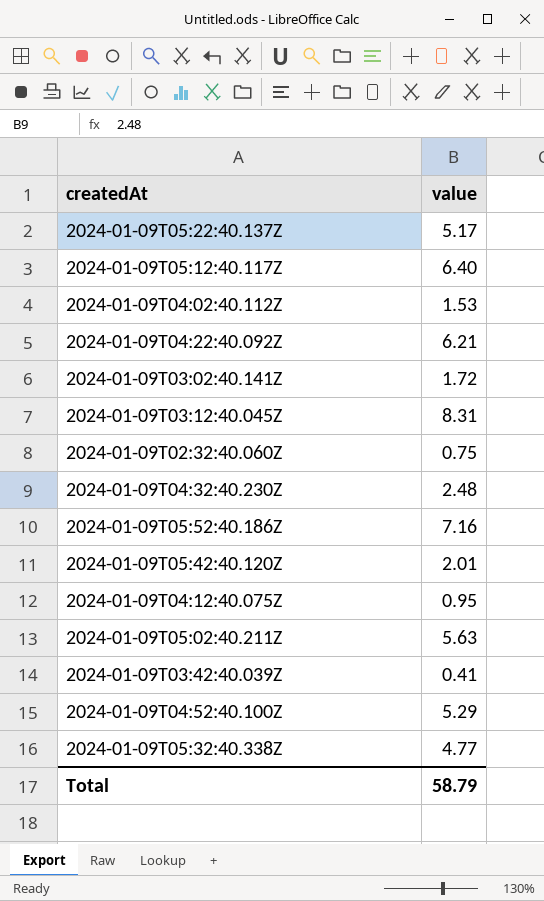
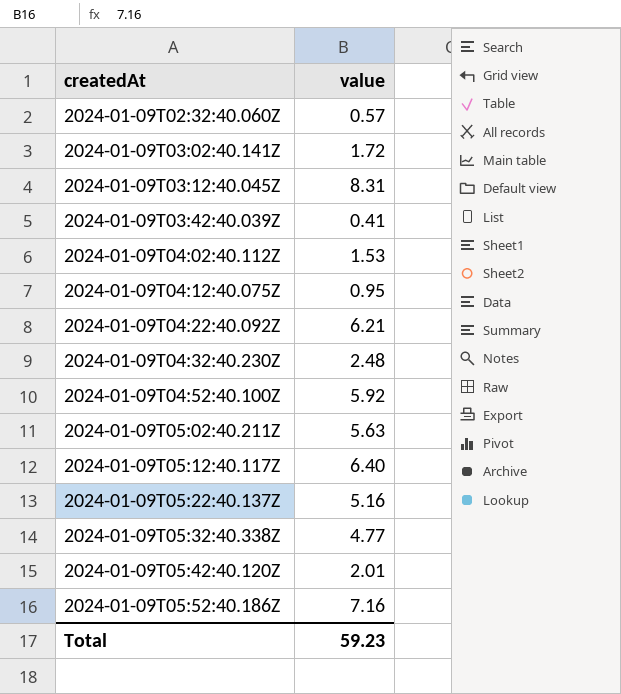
row order: none -> createdAt ascending
2024-01-09T02:32:40.060Z | value: 0.75 -> 0.57
2024-01-09T04:52:40.100Z | value: 5.29 -> 5.92
2024-01-09T05:22:40.137Z | value: 5.17 -> 5.16
Total | value: 58.79 -> 59.23

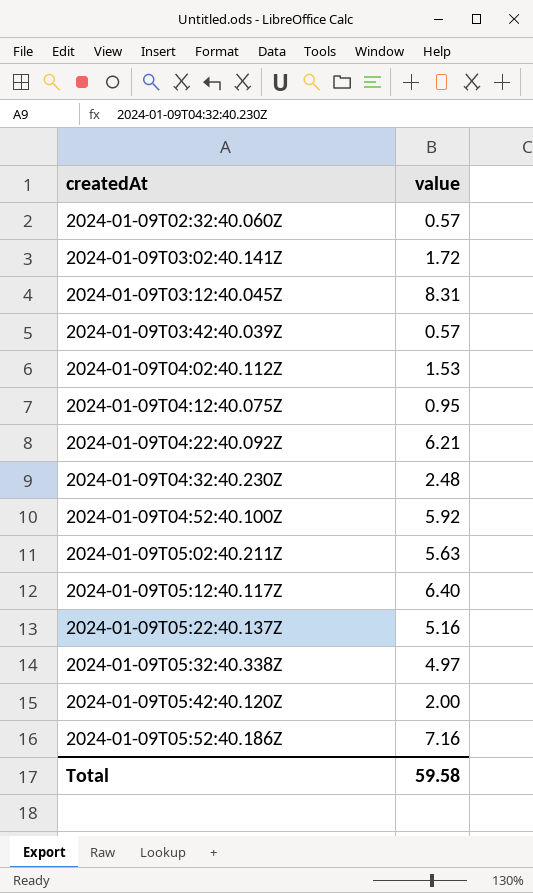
2024-01-09T03:42:40.039Z | value: 0.41 -> 0.57
2024-01-09T05:32:40.338Z | value: 4.77 -> 4.97
2024-01-09T05:42:40.120Z | value: 2.01 -> 2.00
Total | value: 59.23 -> 59.58

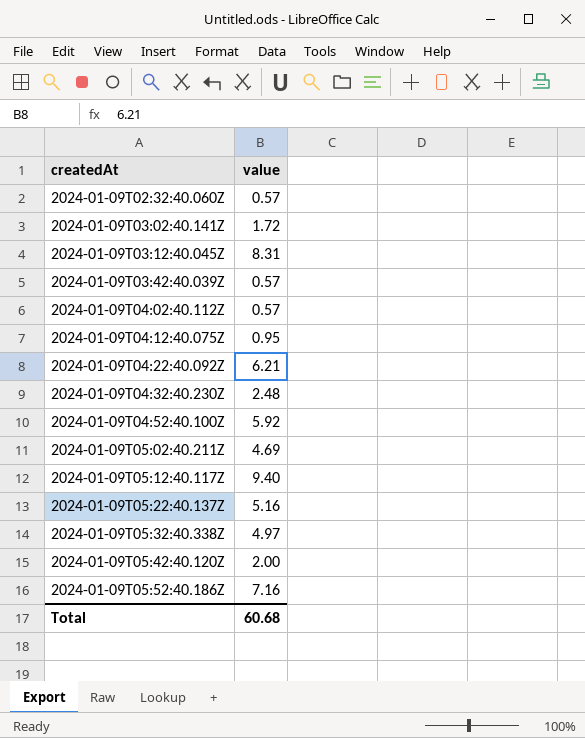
2024-01-09T04:02:40.112Z | value: 1.53 -> 0.57
2024-01-09T05:02:40.211Z | value: 5.63 -> 4.69
2024-01-09T05:12:40.117Z | value: 6.40 -> 9.40
Total | value: 59.58 -> 60.68

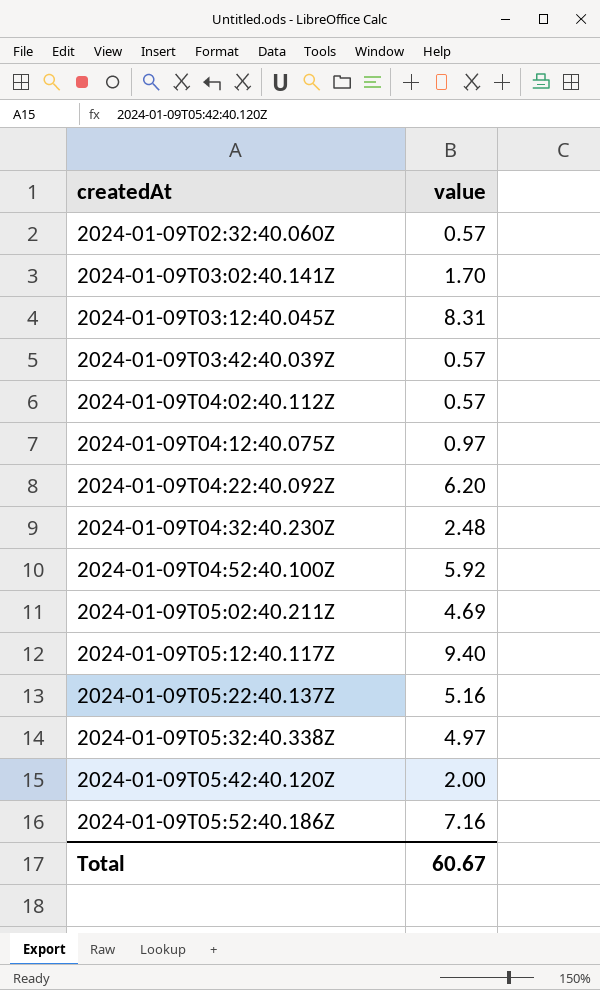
2024-01-09T03:02:40.141Z | value: 1.72 -> 1.70
2024-01-09T04:12:40.075Z | value: 0.95 -> 0.97
2024-01-09T04:22:40.092Z | value: 6.21 -> 6.20
Total | value: 60.68 -> 60.67

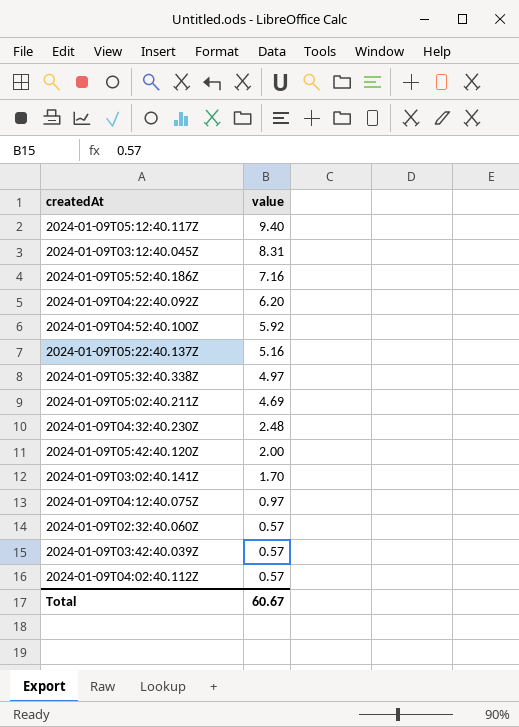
row order: createdAt ascending -> value descending

